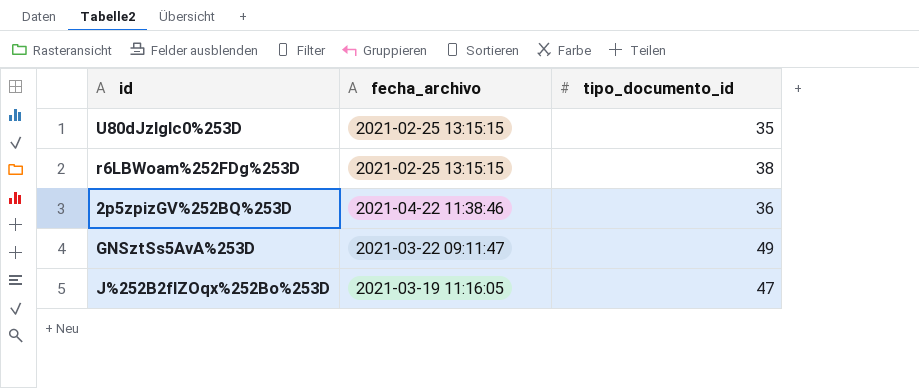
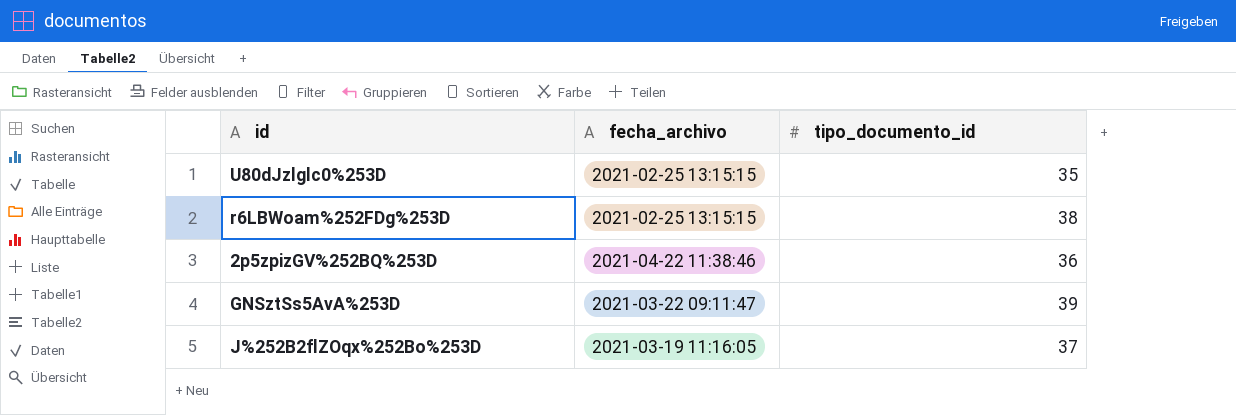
GNSztSs5AvA%253D | tipo_documento_id: 49 -> 39
J%252B2flZOqx%252Bo%253D | tipo_documento_id: 47 -> 37

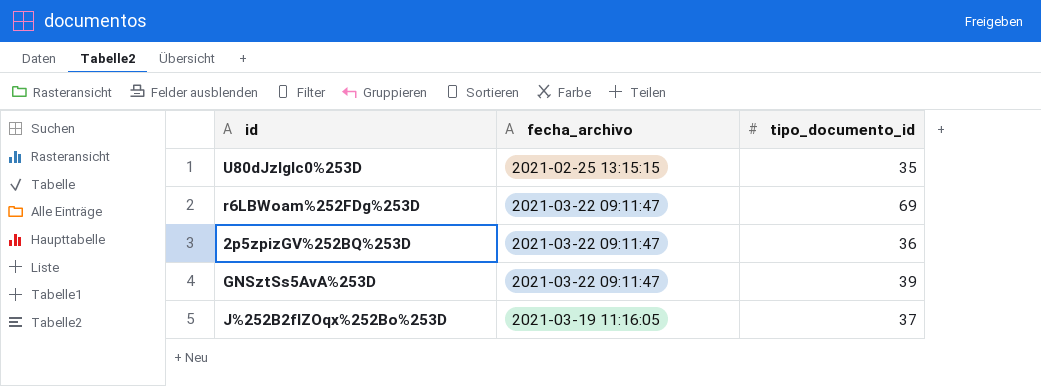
r6LBWoam%252FDg%253D | fecha_archivo: 2021-02-25 13:15:15 -> 2021-03-22 09:11:47
r6LBWoam%252FDg%253D | tipo_documento_id: 38 -> 69
2p5zpizGV%252BQ%253D | fecha_archivo: 2021-04-22 11:38:46 -> 2021-03-22 09:11:47

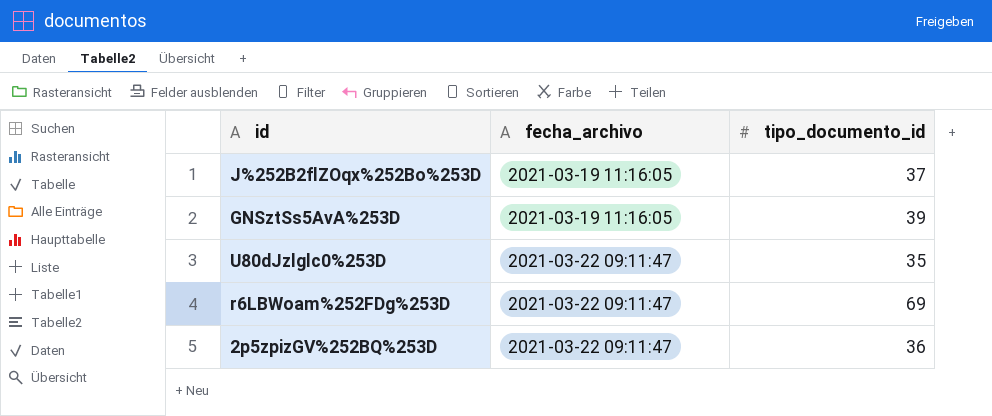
row order: none -> fecha_archivo ascending
GNSztSs5AvA%253D | fecha_archivo: 2021-03-22 09:11:47 -> 2021-03-19 11:16:05
U80dJzlglc0%253D | fecha_archivo: 2021-02-25 13:15:15 -> 2021-03-22 09:11:47

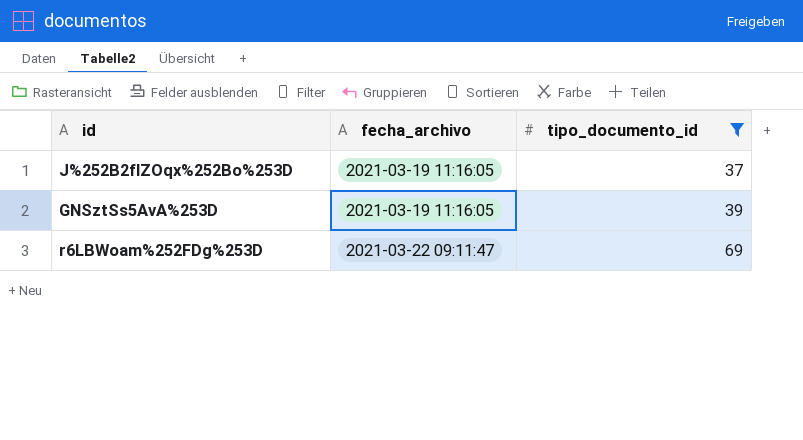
filter: none -> tipo_documento_id >= 37

